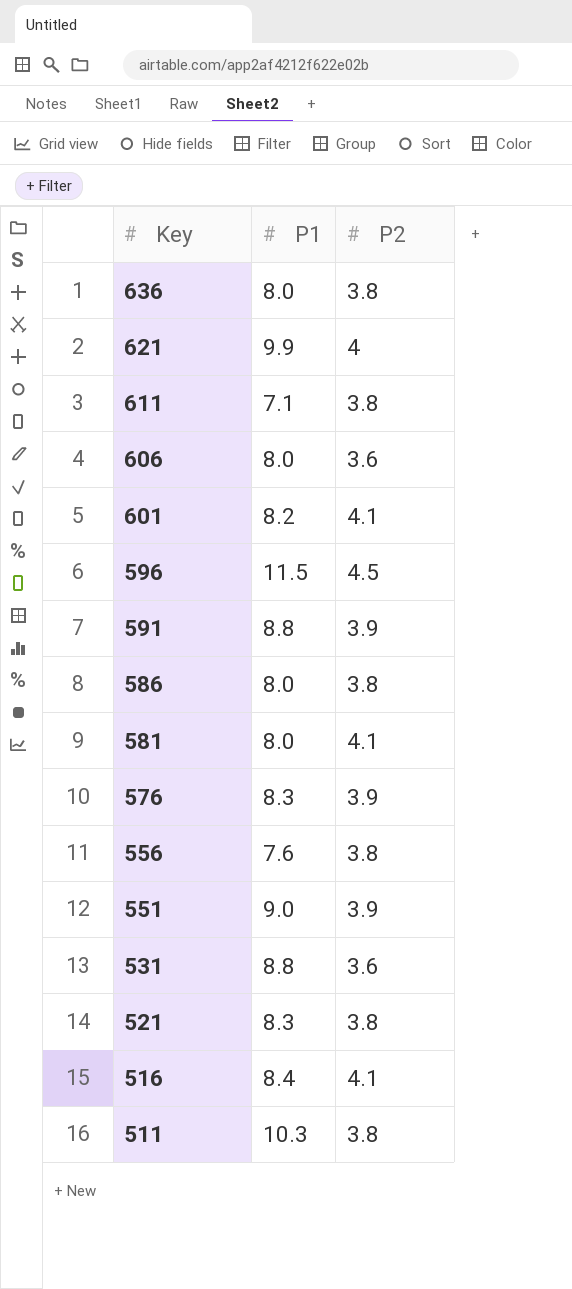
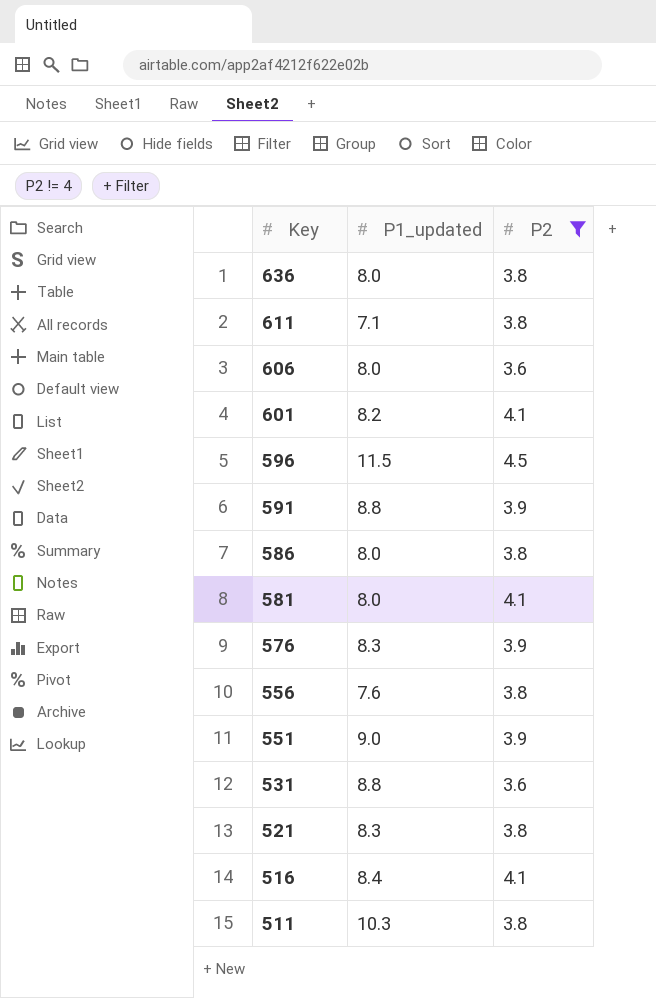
filter: none -> P2 != 4
column name: P1 -> P1_updated

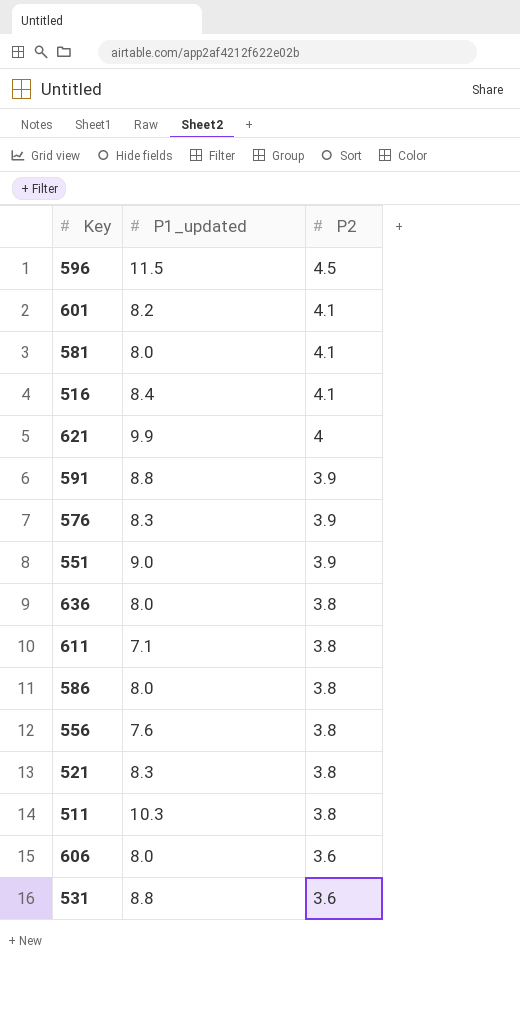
filter: P2 != 4 -> none
row order: Key descending -> P2 descending

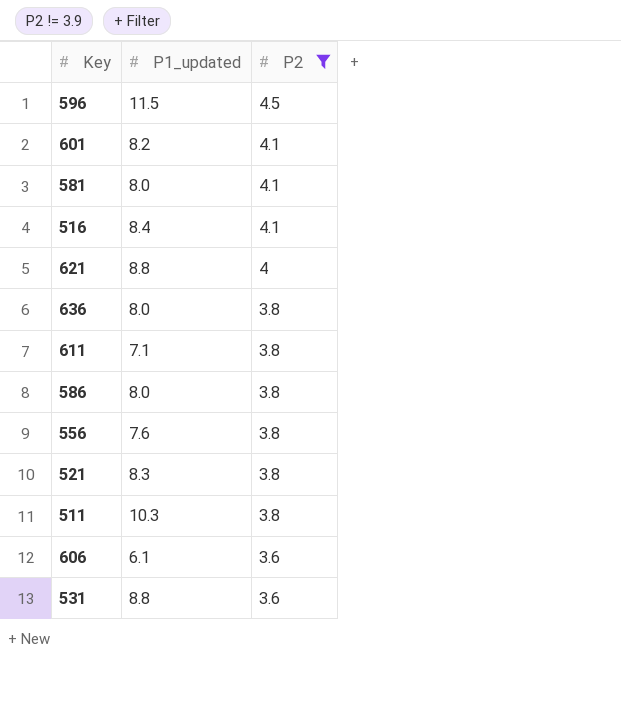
filter: none -> P2 != 3.9
621 | P1_updated: 9.9 -> 8.8
606 | P1_updated: 8.0 -> 6.1

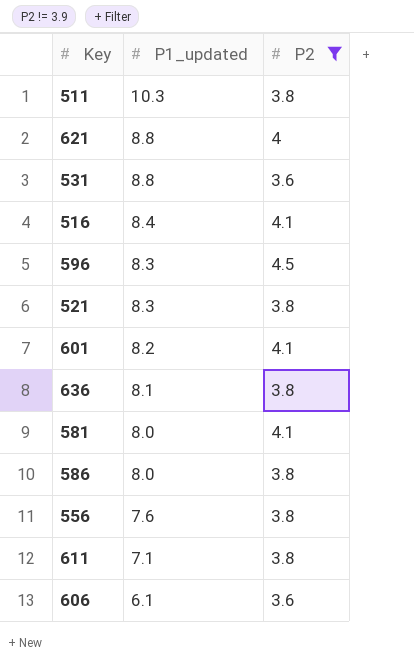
row order: P2 descending -> P1_updated descending
596 | P1_updated: 11.5 -> 8.3
636 | P1_updated: 8.0 -> 8.1

